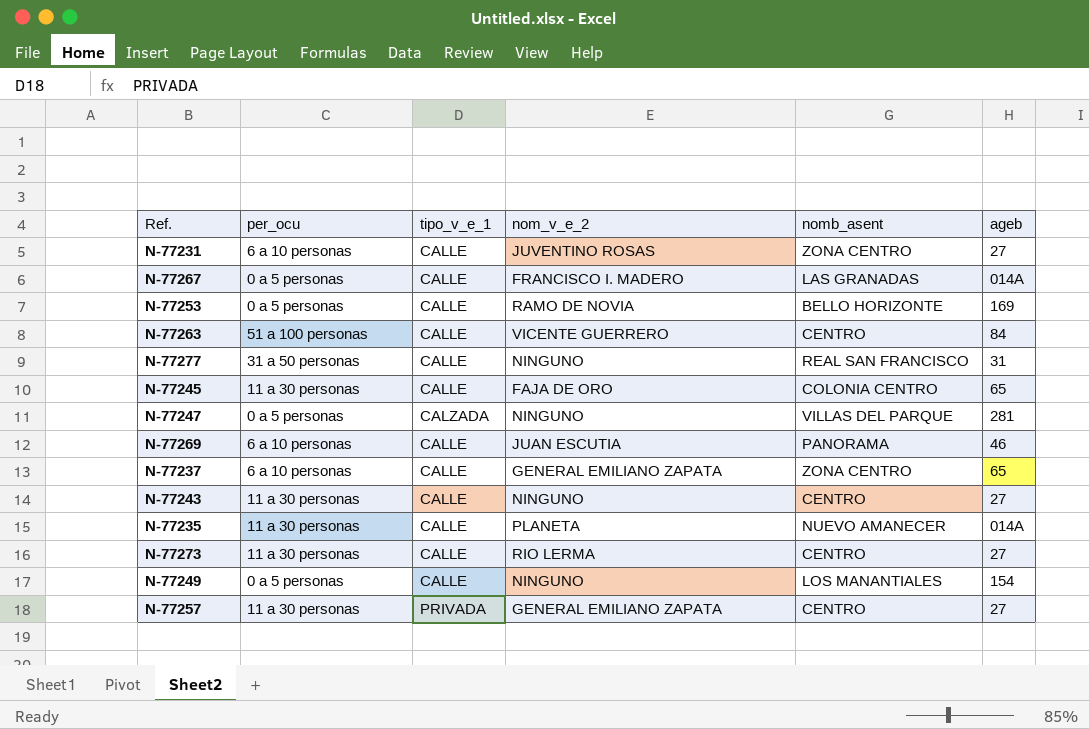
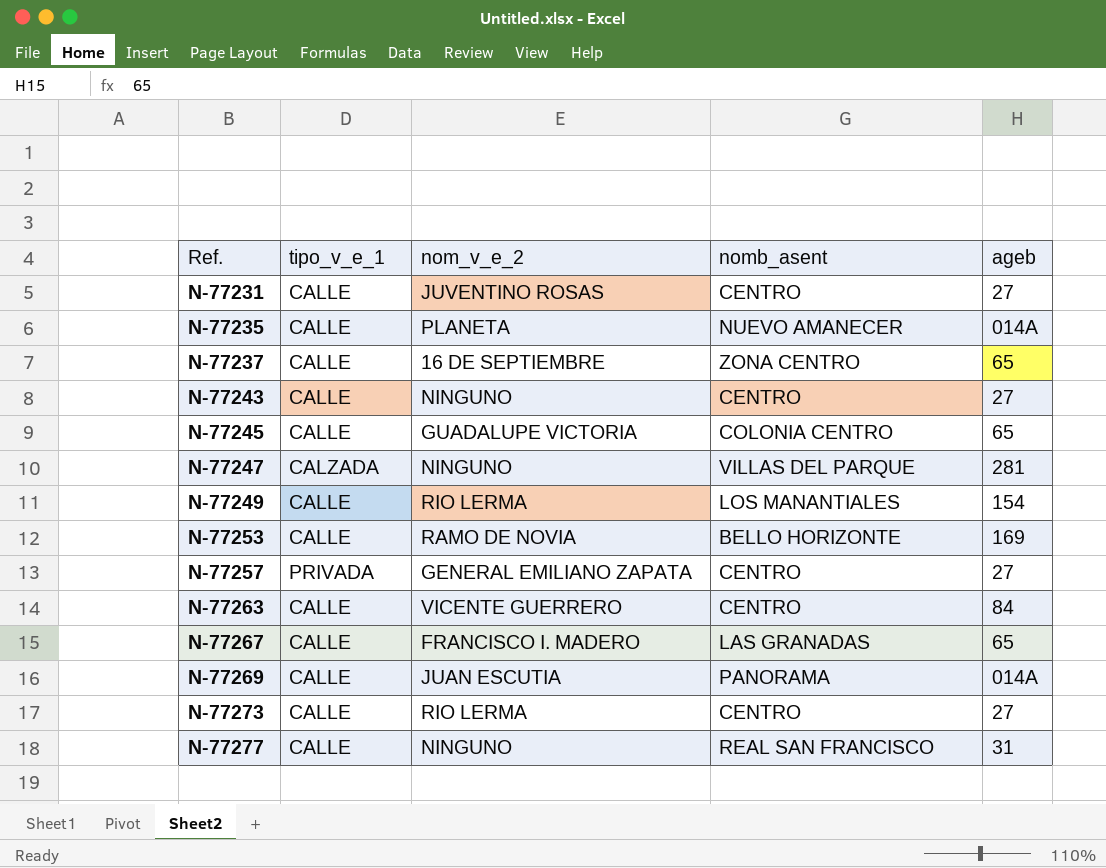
row order: none -> Ref. ascending
column per_ocu | position: 2 -> none
N-77231 | nomb_asent: ZONA CENTRO -> CENTRO
N-77237 | nom_v_e_2: GENERAL EMILIANO ZAPATA -> 16 DE SEPTIEMBRE
N-77245 | nom_v_e_2: FAJA DE ORO -> GUADALUPE VICTORIA
N-77249 | nom_v_e_2: NINGUNO -> RIO LERMA
N-77267 | ageb: 014A -> 65
N-77269 | ageb: 46 -> 014A

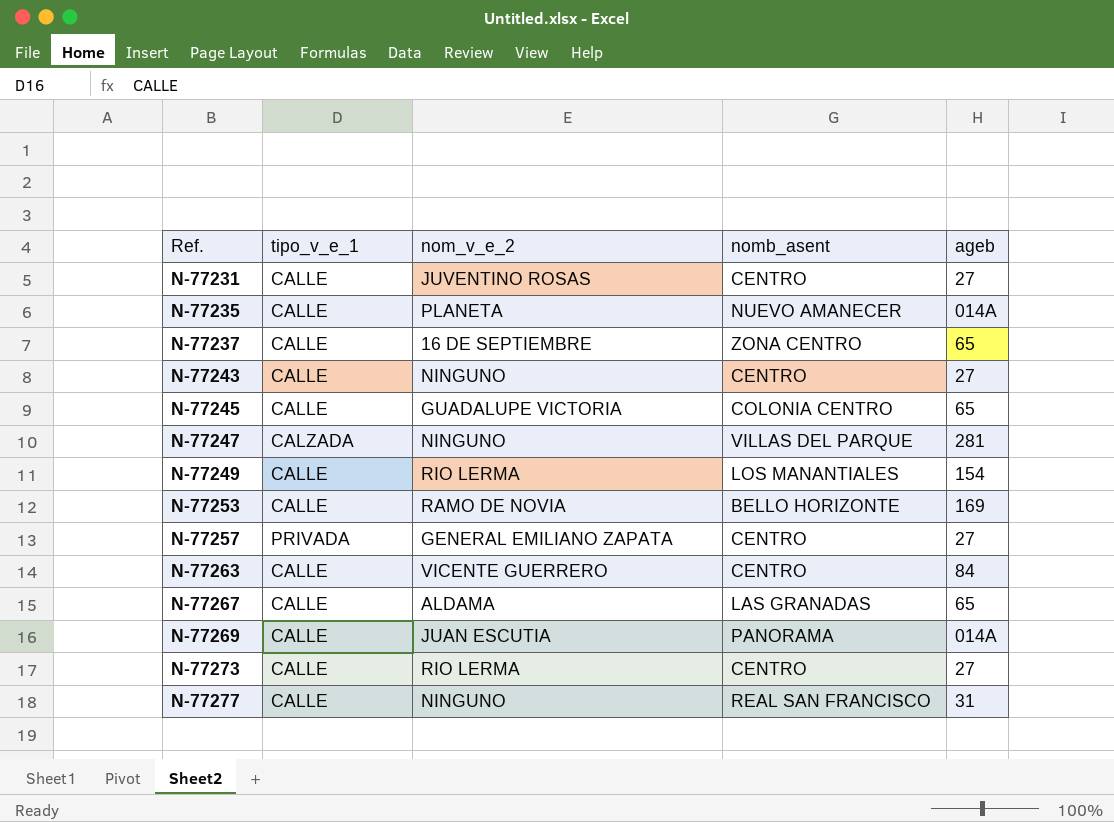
N-77267 | nom_v_e_2: FRANCISCO I. MADERO -> ALDAMA

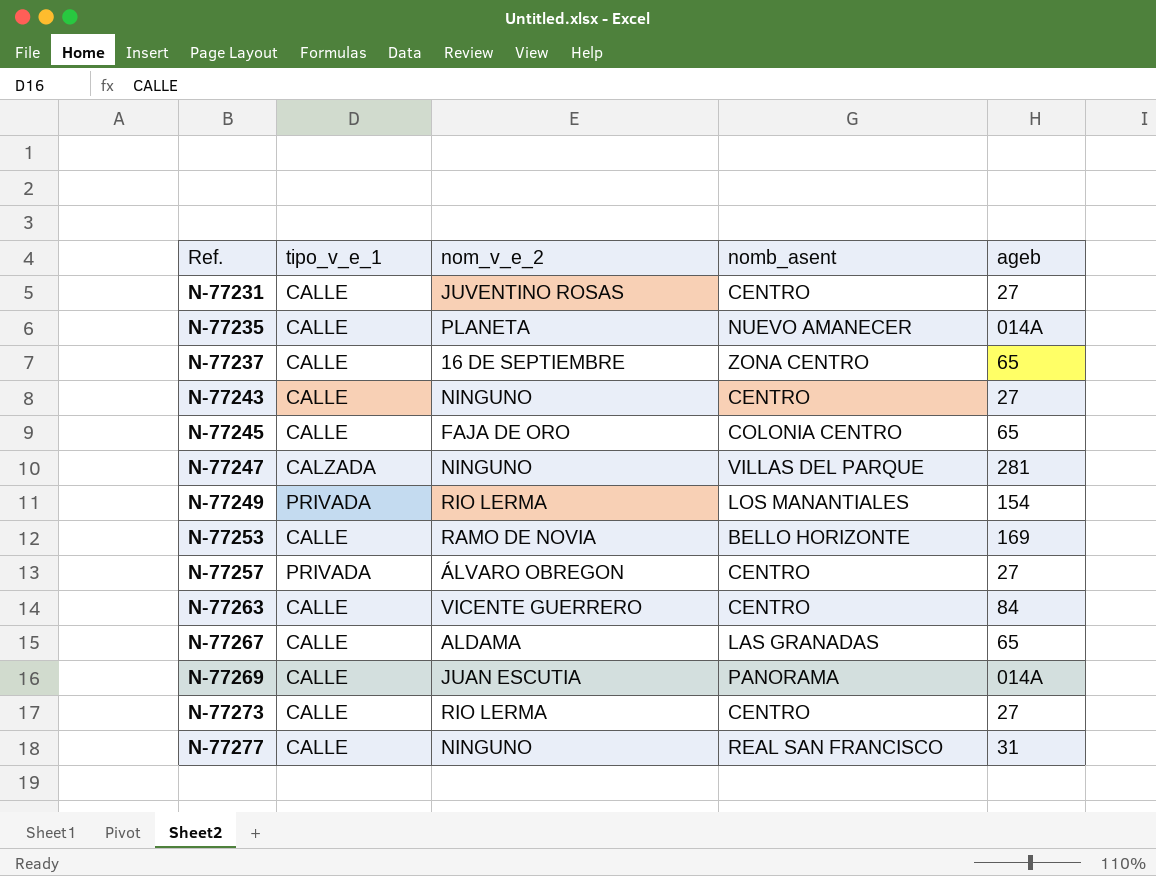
N-77245 | nom_v_e_2: GUADALUPE VICTORIA -> FAJA DE ORO
N-77249 | tipo_v_e_1: CALLE -> PRIVADA
N-77257 | nom_v_e_2: GENERAL EMILIANO ZAPATA -> ÁLVARO OBREGON

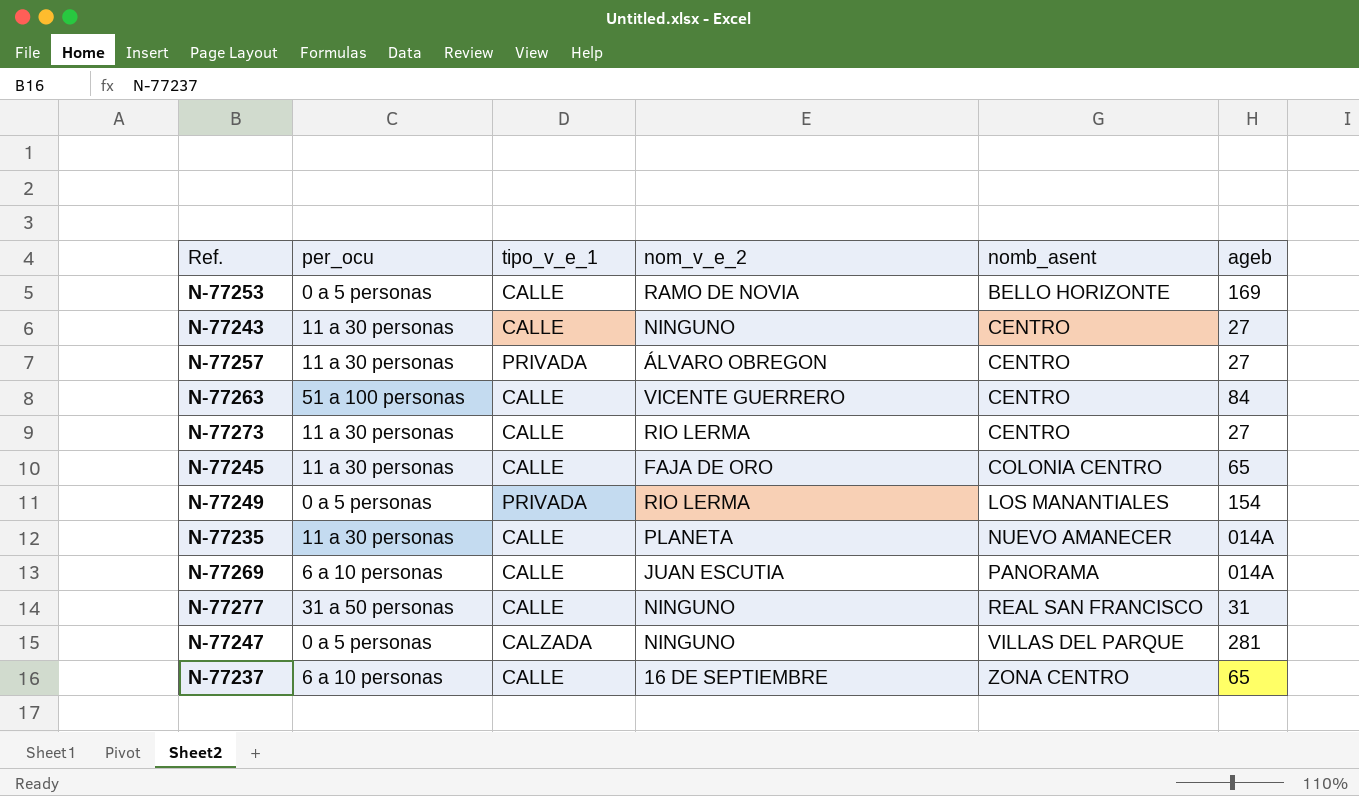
row order: Ref. ascending -> nomb_asent ascending
column per_ocu | position: none -> 2
row N-77231: CALLE | JUVENTINO ROSAS | CENTRO | 27 -> none
row N-77267: CALLE | ALDAMA | LAS GRANADAS | 65 -> none

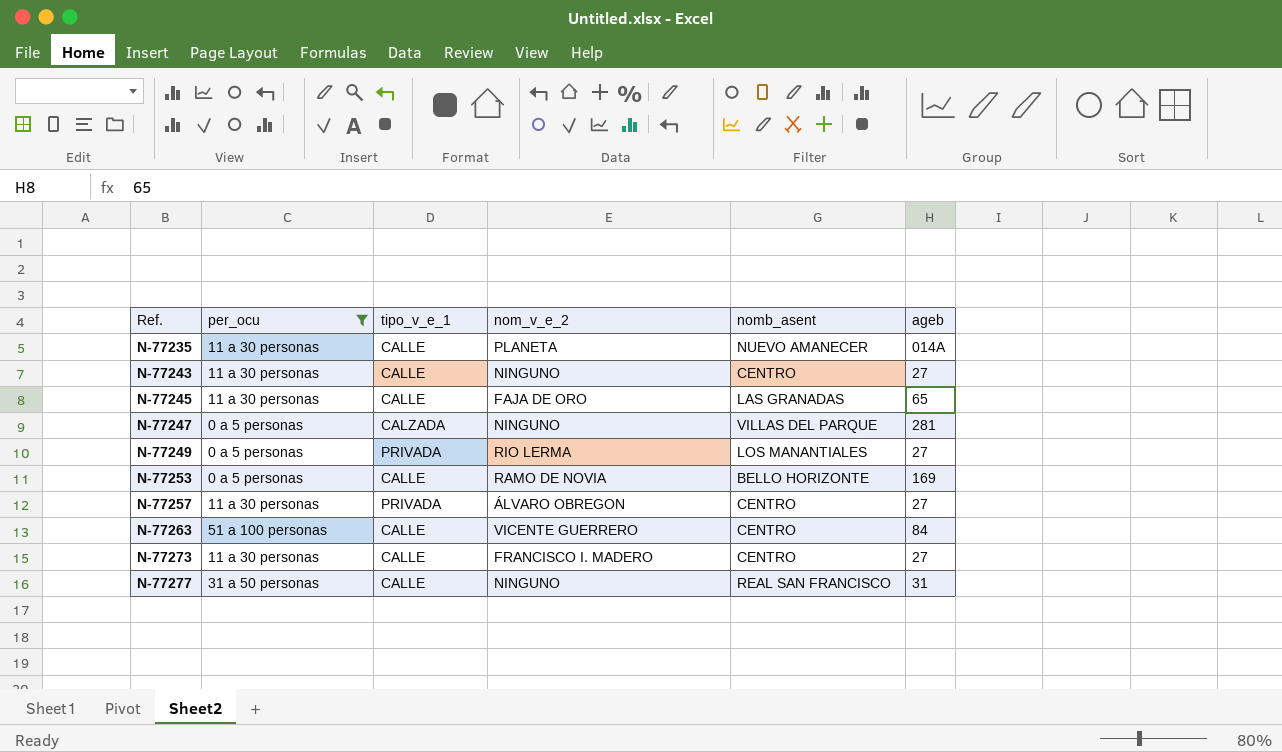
filter: none -> per_ocu != 6 a 10 personas
row order: nomb_asent ascending -> Ref. ascending
N-77245 | nomb_asent: COLONIA CENTRO -> LAS GRANADAS
N-77249 | ageb: 154 -> 27
N-77273 | nom_v_e_2: RIO LERMA -> FRANCISCO I. MADERO

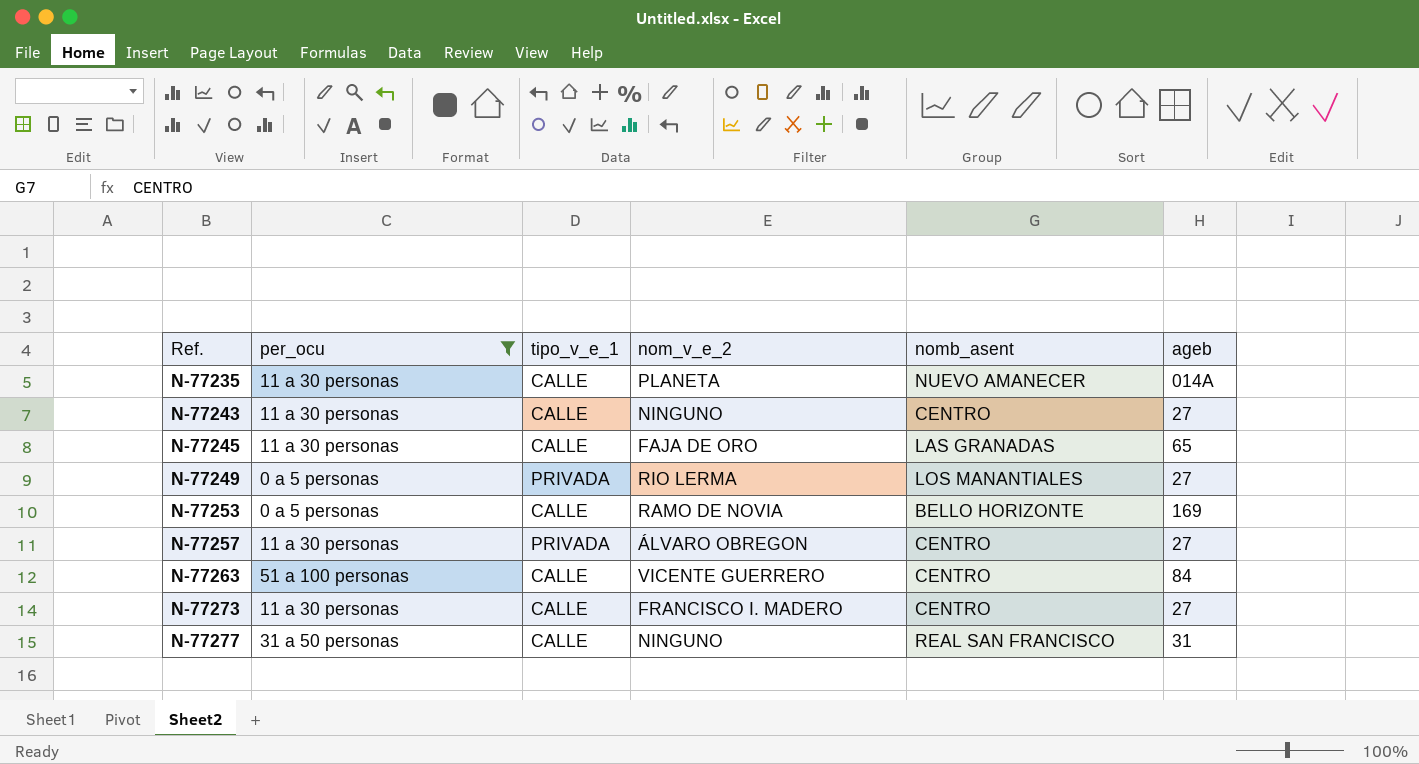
row N-77247: 0 a 5 personas | CALZADA | NINGUNO | VILLAS DEL PARQUE | 281 -> none

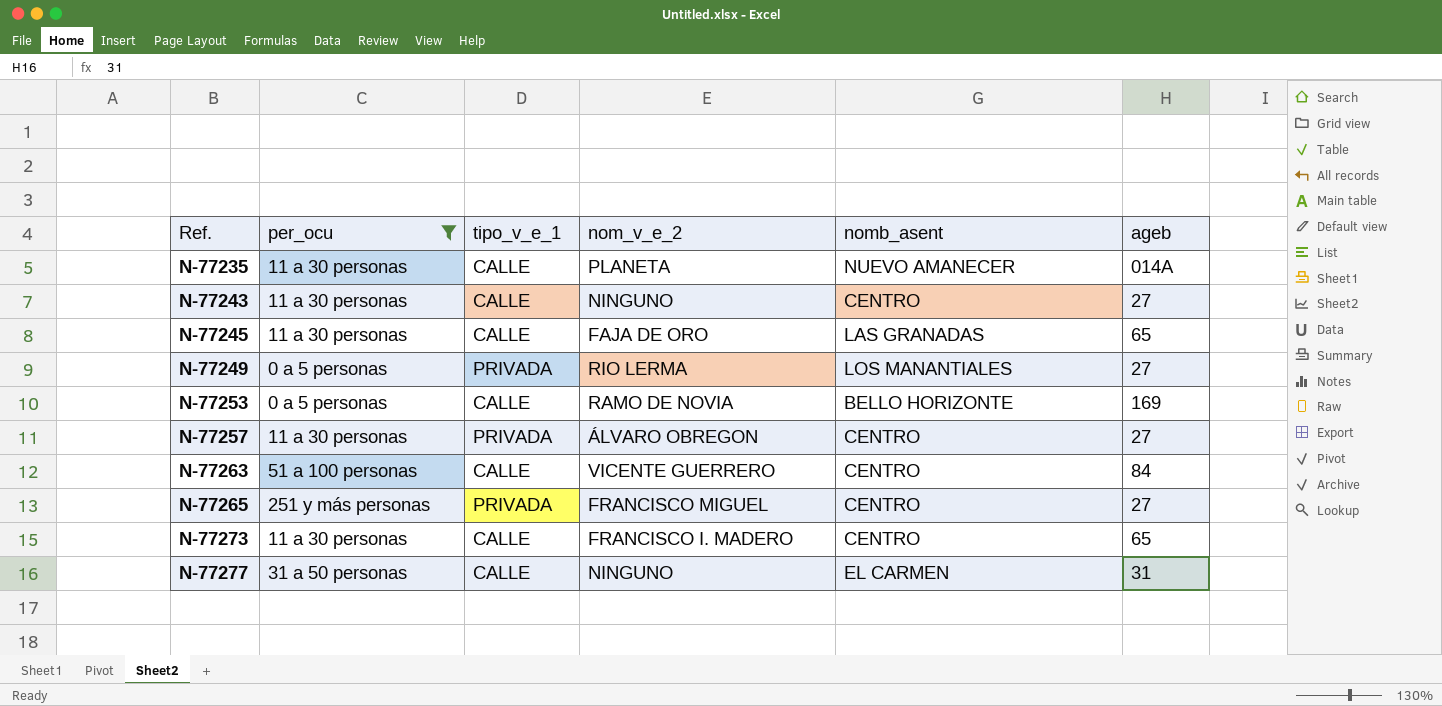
row N-77265: none -> 251 y más personas | PRIVADA | FRANCISCO MIGUEL | CENTRO | 27
N-77273 | ageb: 27 -> 65
N-77277 | nomb_asent: REAL SAN FRANCISCO -> EL CARMEN

